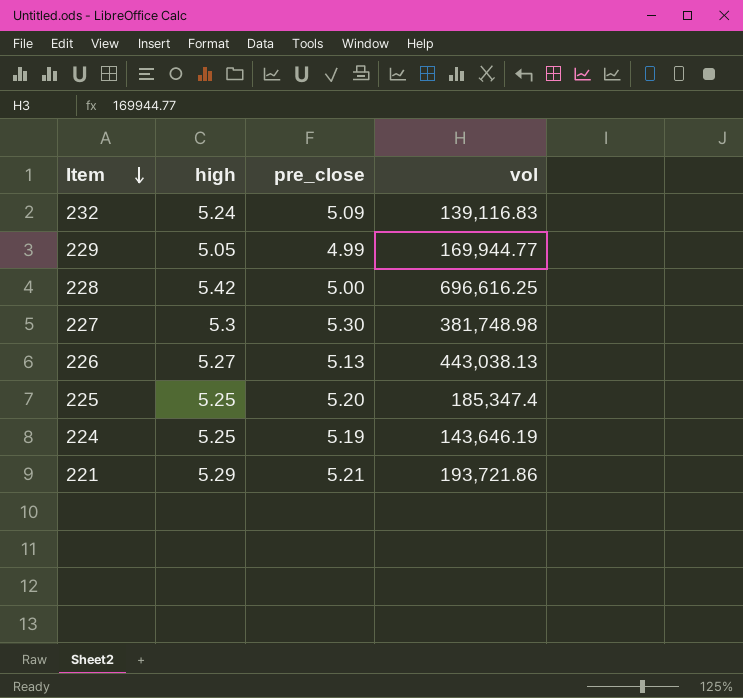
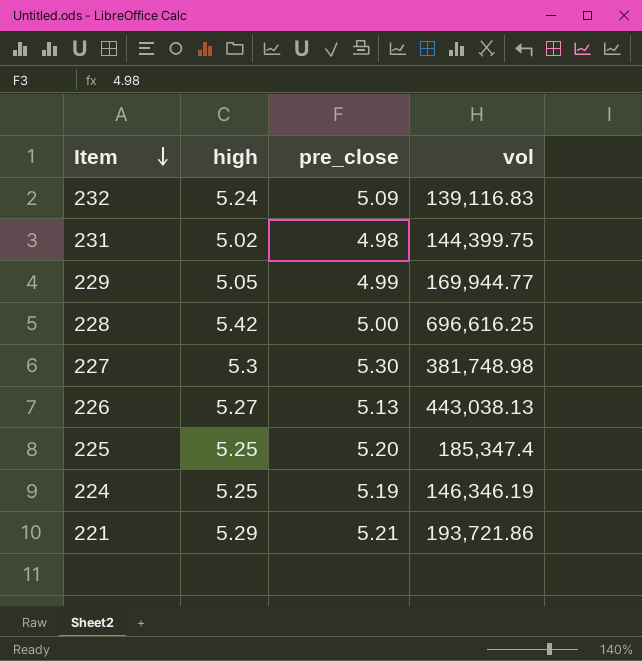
row 231: none -> 5.02 | 4.98 | 144,399.75
224 | vol: 143,646.19 -> 146,346.19

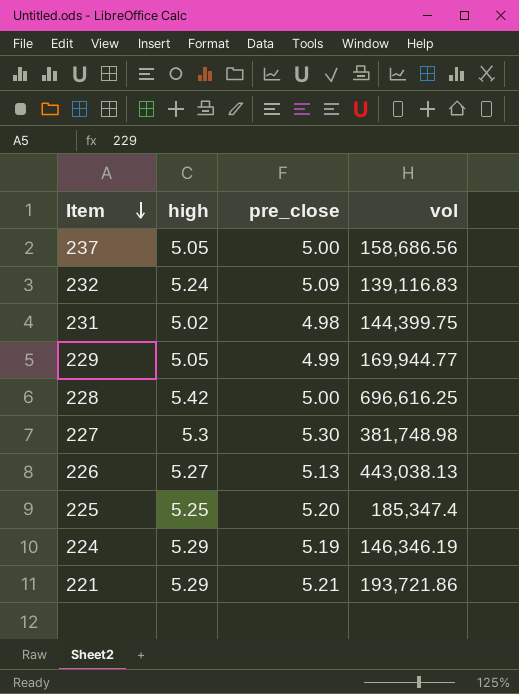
row 237: none -> 5.05 | 5.00 | 158,686.56
224 | high: 5.25 -> 5.29

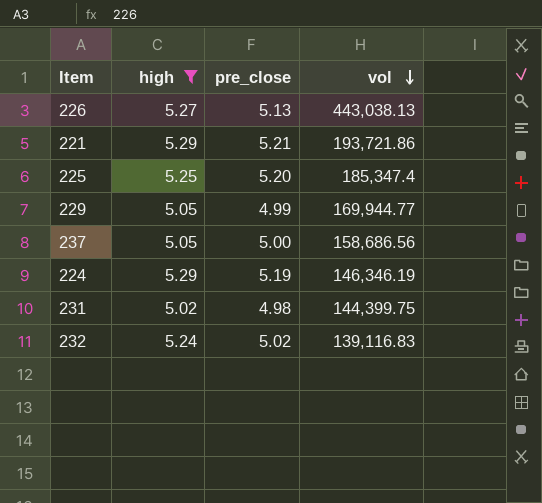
filter: none -> high <= 5.29
row order: Item descending -> vol descending
232 | pre_close: 5.09 -> 5.02

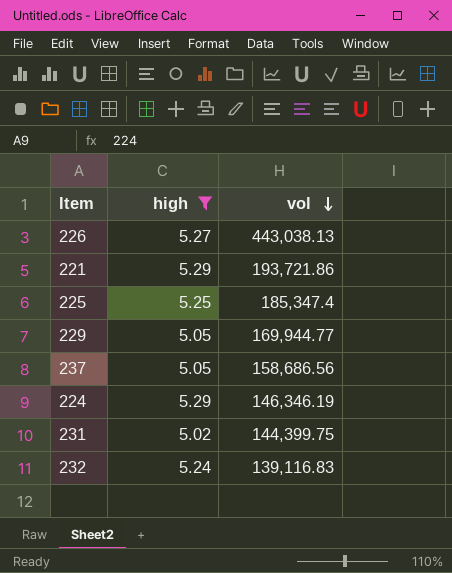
column pre_close | position: 3 -> none

